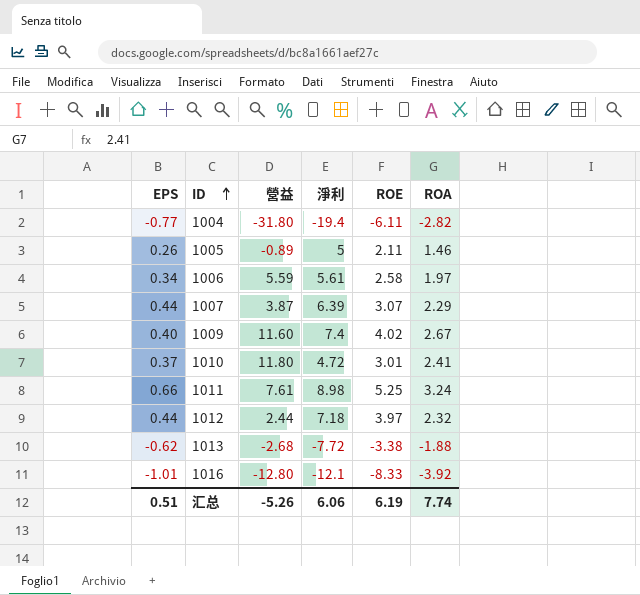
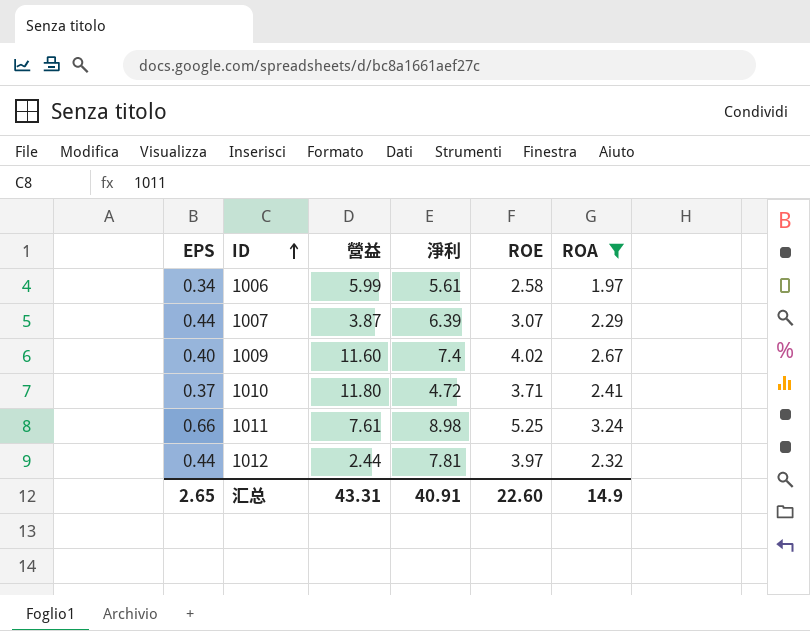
filter: none -> ROA >= 1.97
1006 | 營益: 5.59 -> 5.99
1010 | ROE: 3.01 -> 3.71
1012 | 淨利: 7.18 -> 7.81
汇总 | EPS: 0.51 -> 2.65
汇总 | 營益: -5.26 -> 43.31
汇总 | 淨利: 6.06 -> 40.91
汇总 | ROE: 6.19 -> 22.60
汇总 | ROA: 7.74 -> 14.9

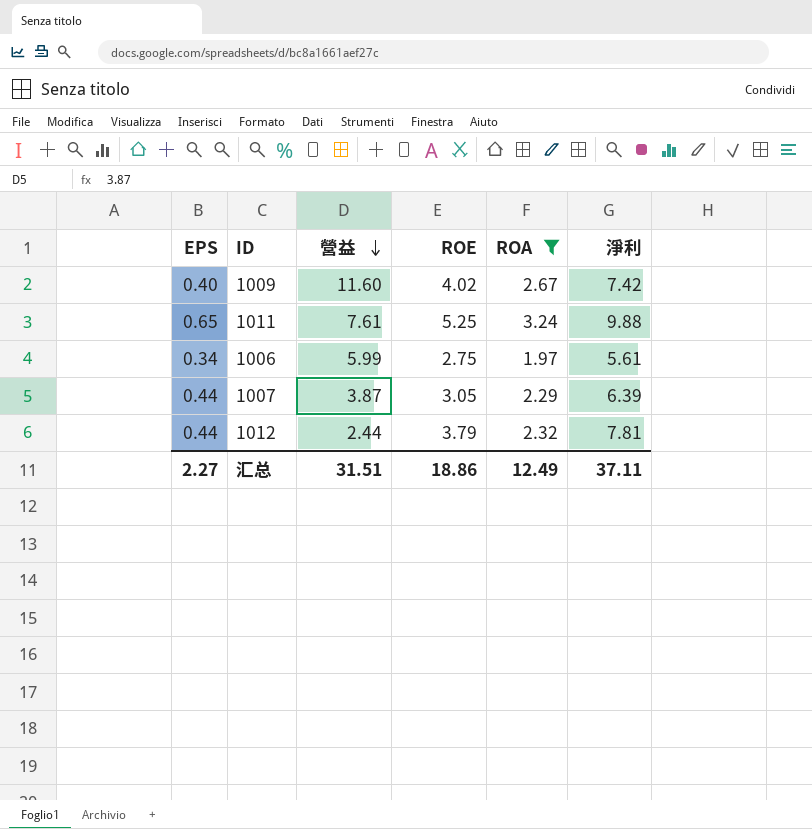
row order: ID ascending -> 營益 descending
column 淨利 | position: 4 -> 6
row 1010: 0.37 | 11.80 | 4.72 | 3.71 | 2.41 -> none
1009 | 淨利: 7.4 -> 7.42
1011 | EPS: 0.66 -> 0.65
1011 | 淨利: 8.98 -> 9.88
1006 | ROE: 2.58 -> 2.75
1007 | ROE: 3.07 -> 3.05
1012 | ROE: 3.97 -> 3.79
汇总 | EPS: 2.65 -> 2.27
汇总 | 營益: 43.31 -> 31.51
汇总 | ROE: 22.60 -> 18.86
汇总 | ROA: 14.9 -> 12.49
汇总 | 淨利: 40.91 -> 37.11

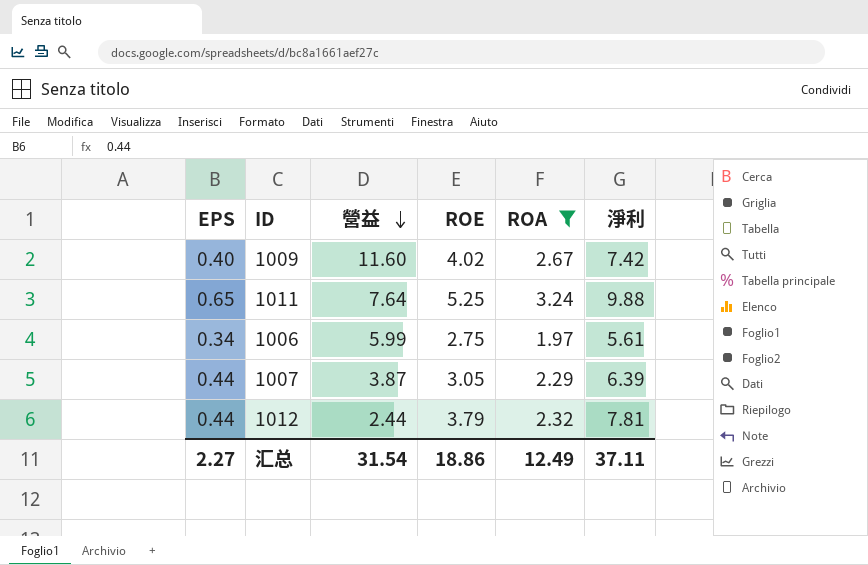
1011 | 營益: 7.61 -> 7.64
汇总 | 營益: 31.51 -> 31.54

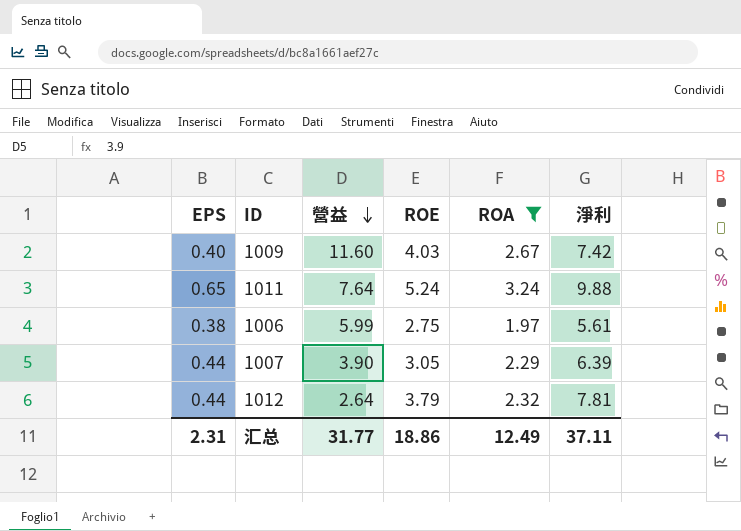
1009 | ROE: 4.02 -> 4.03
1011 | ROE: 5.25 -> 5.24
1006 | EPS: 0.34 -> 0.38
1007 | 營益: 3.87 -> 3.90
1012 | 營益: 2.44 -> 2.64
汇总 | EPS: 2.27 -> 2.31
汇总 | 營益: 31.54 -> 31.77

